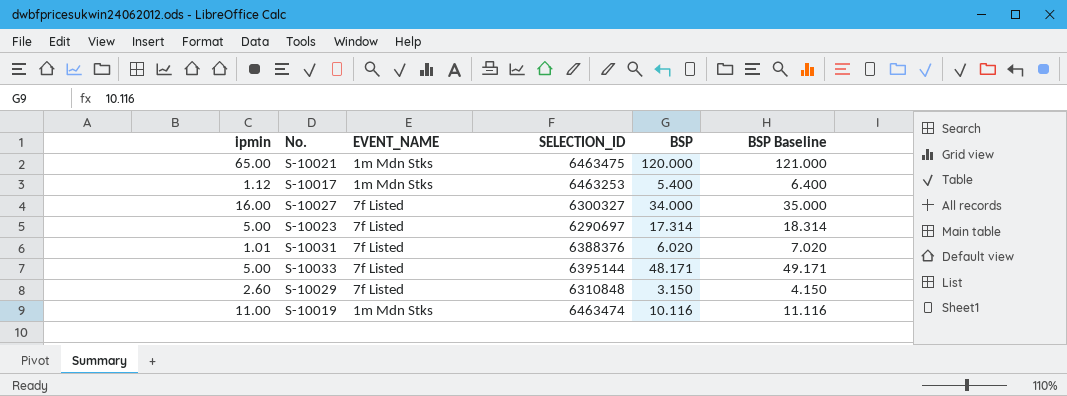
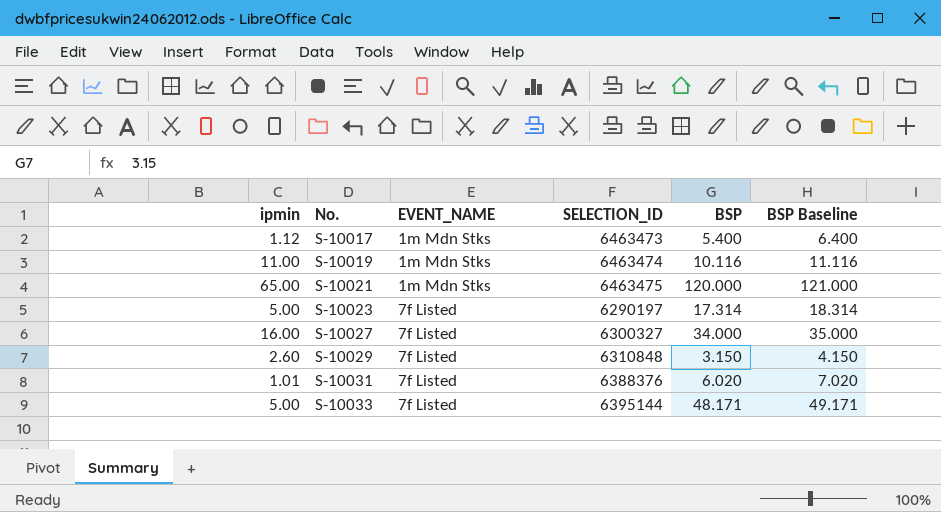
row order: none -> No. ascending
S-10017 | SELECTION_ID: 6463253 -> 6463473
S-10023 | SELECTION_ID: 6290697 -> 6290197

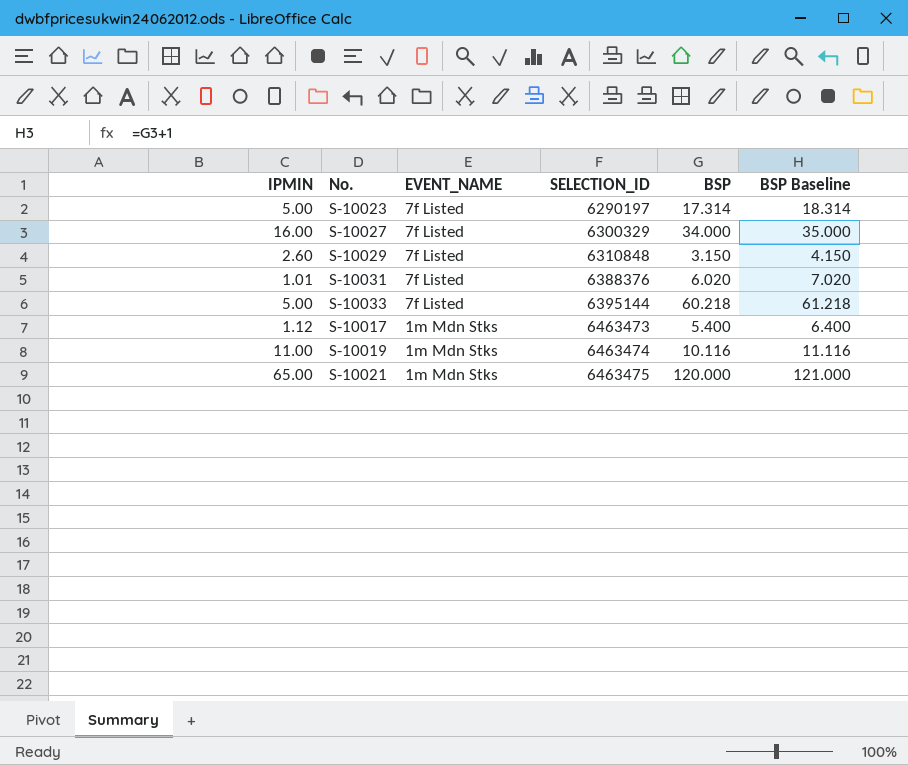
row order: No. ascending -> EVENT_NAME descending
column name: ipmin -> IPMIN
S-10027 | SELECTION_ID: 6300327 -> 6300329
S-10033 | BSP: 48.171 -> 60.218
S-10033 | BSP Baseline: 49.171 -> 61.218

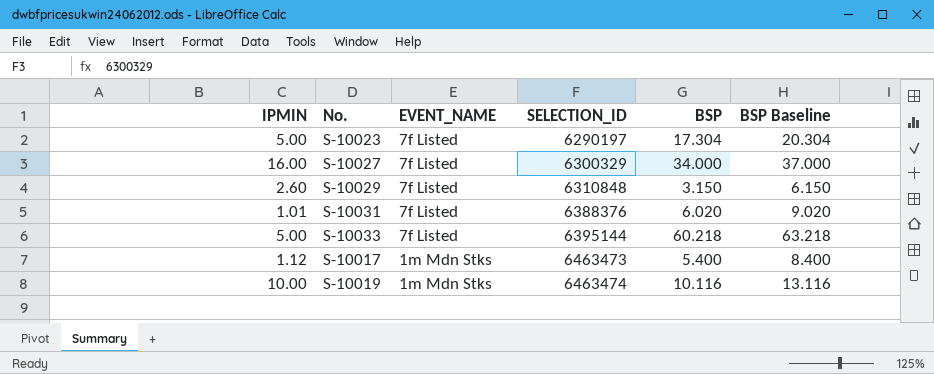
column BSP Baseline | formula: [BSP] + 1 -> [BSP] + 3
row S-10021: 65.00 | 1m Mdn Stks | 6463475 | 120.000 | 121.000 -> none
S-10023 | BSP: 17.314 -> 17.304
S-10019 | IPMIN: 11.00 -> 10.00

